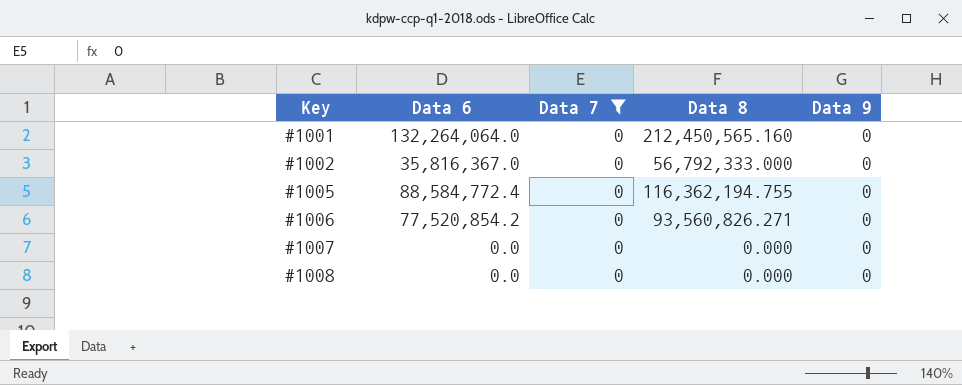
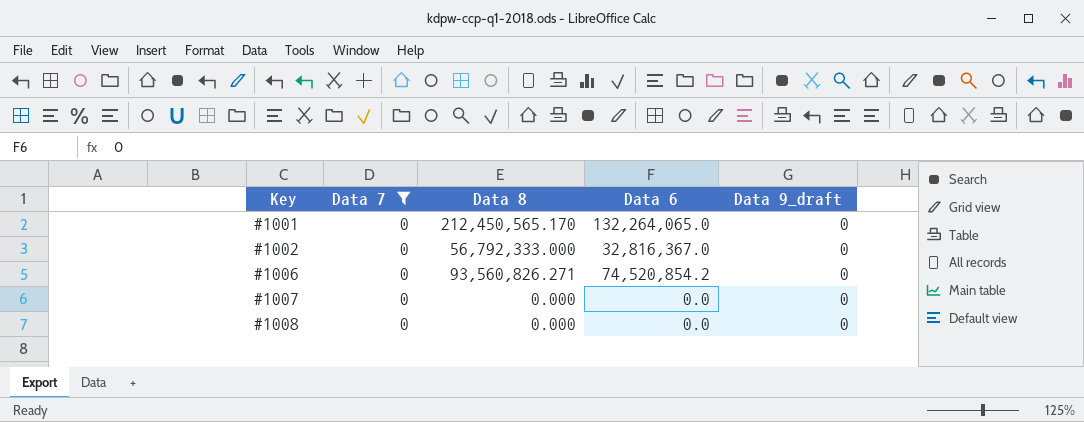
column Data 6 | position: 2 -> 4
column name: Data 9 -> Data 9_draft
row #1005: 88,584,772.4 | 0 | 116,362,194.755 | 0 -> none
#1001 | Data 8: 212,450,565.160 -> 212,450,565.170
#1001 | Data 6: 132,264,064.0 -> 132,264,065.0
#1002 | Data 6: 35,816,367.0 -> 32,816,367.0
#1006 | Data 6: 77,520,854.2 -> 74,520,854.2

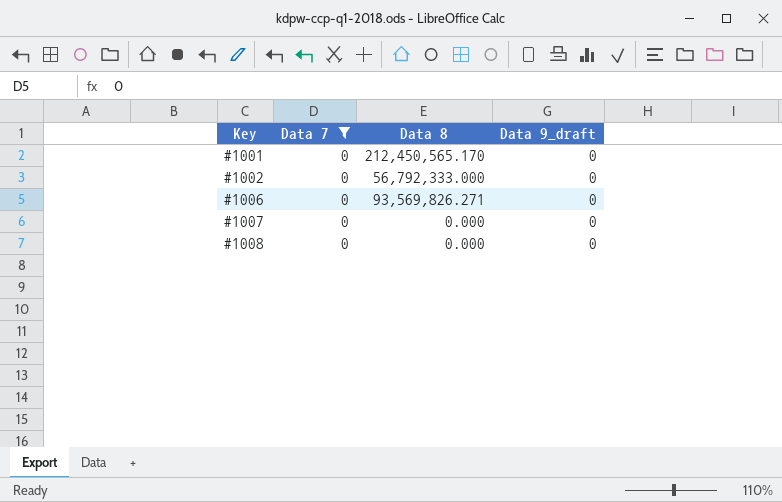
column Data 6 | position: 4 -> none
#1006 | Data 8: 93,560,826.271 -> 93,569,826.271

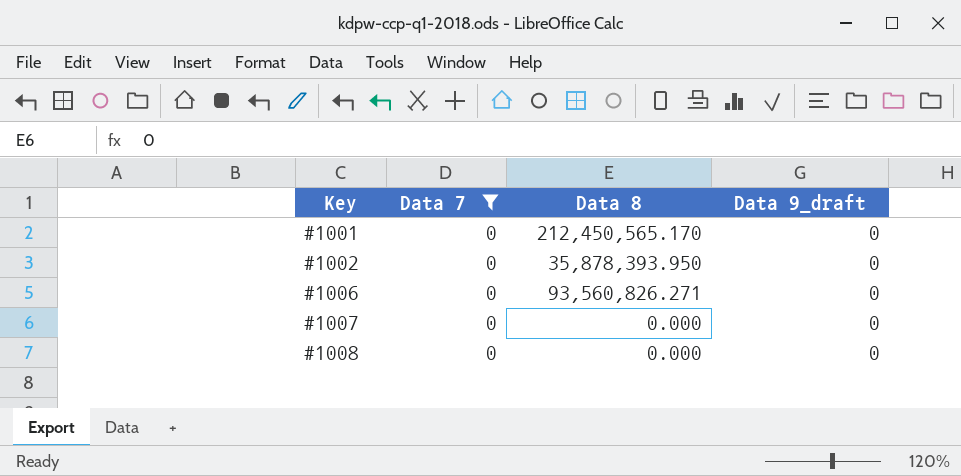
#1002 | Data 8: 56,792,333.000 -> 35,878,393.950
#1006 | Data 8: 93,569,826.271 -> 93,560,826.271

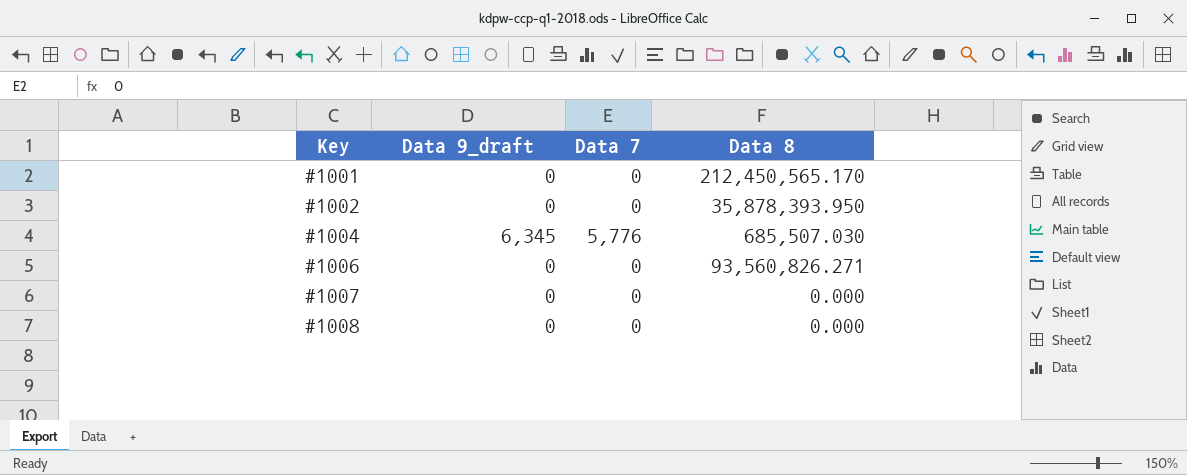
filter: Data 7 = 0 -> none
column Data 9_draft | position: 4 -> 2

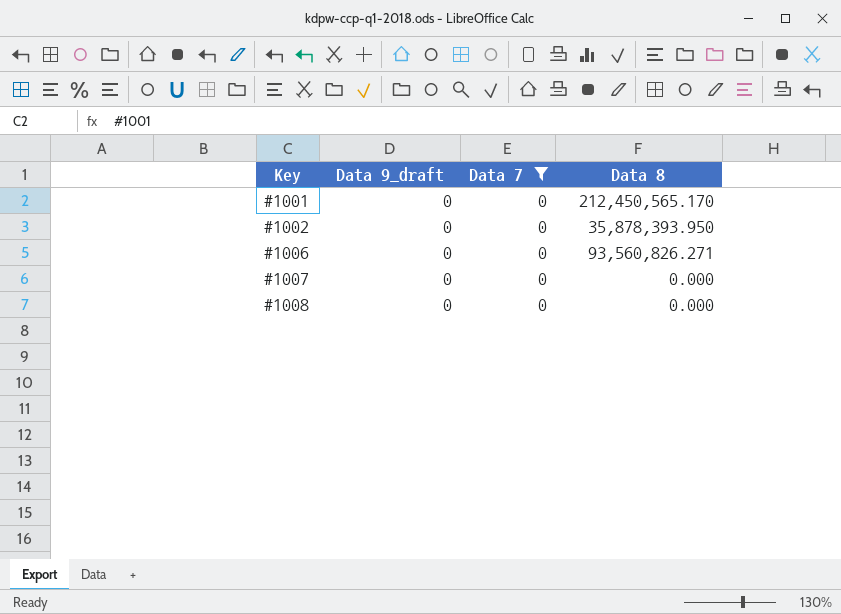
filter: none -> Data 7 = 0

